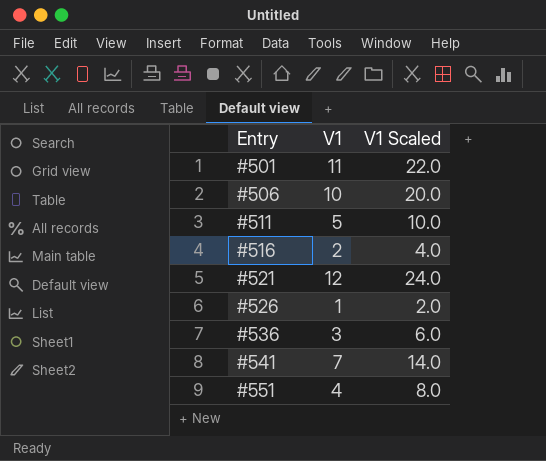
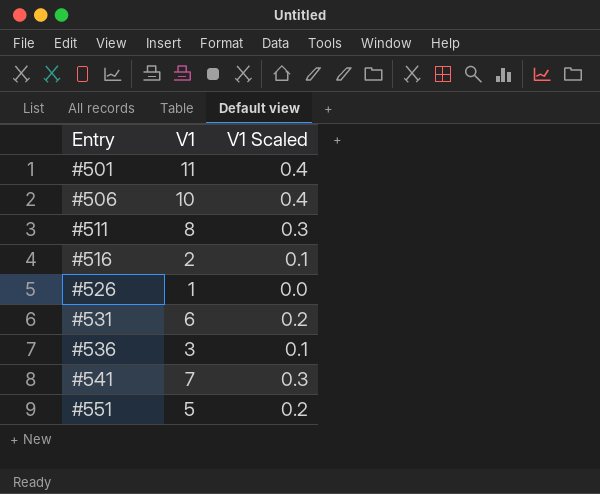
column V1 Scaled | formula: [V1] * 2 -> [V1] * 0.04
row #521: 12 | 24.0 -> none
#511 | V1: 5 -> 8
row #531: none -> 6 | 0.2
#551 | V1: 4 -> 5

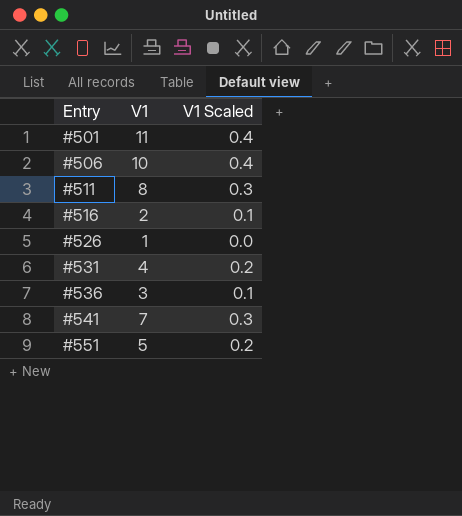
#531 | V1: 6 -> 4

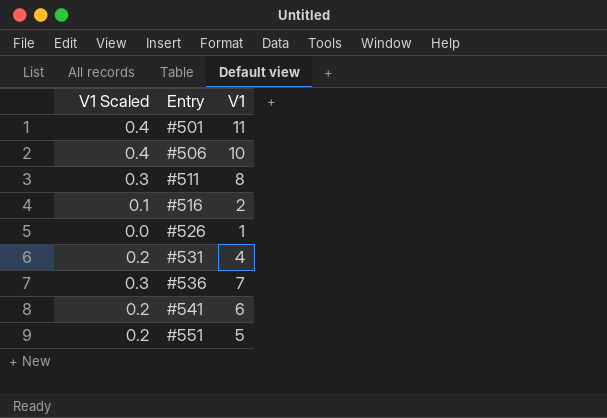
column V1 Scaled | position: 3 -> 1
#536 | V1 Scaled: 0.1 -> 0.3
#536 | V1: 3 -> 7
#541 | V1 Scaled: 0.3 -> 0.2
#541 | V1: 7 -> 6

